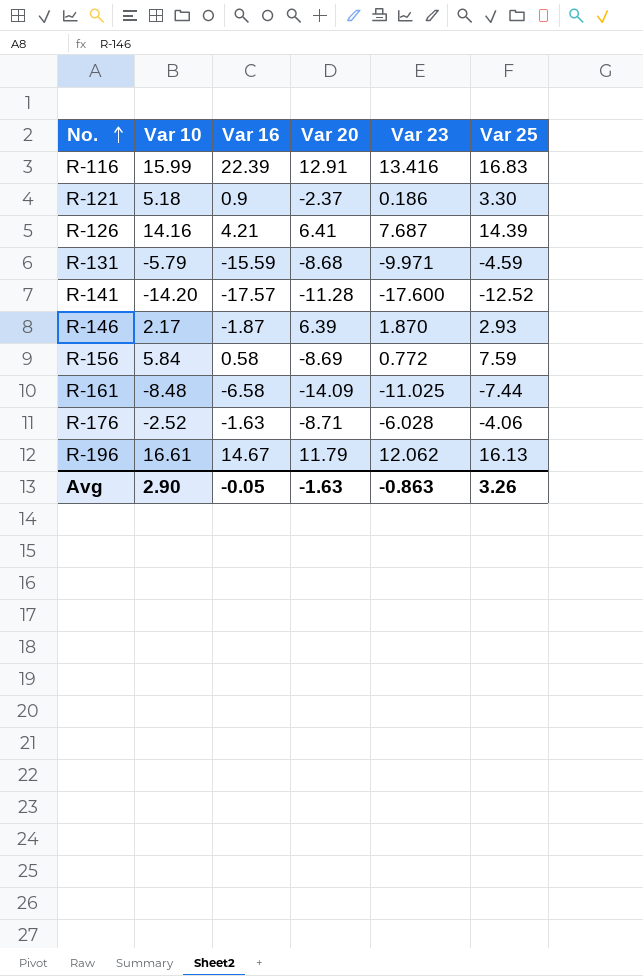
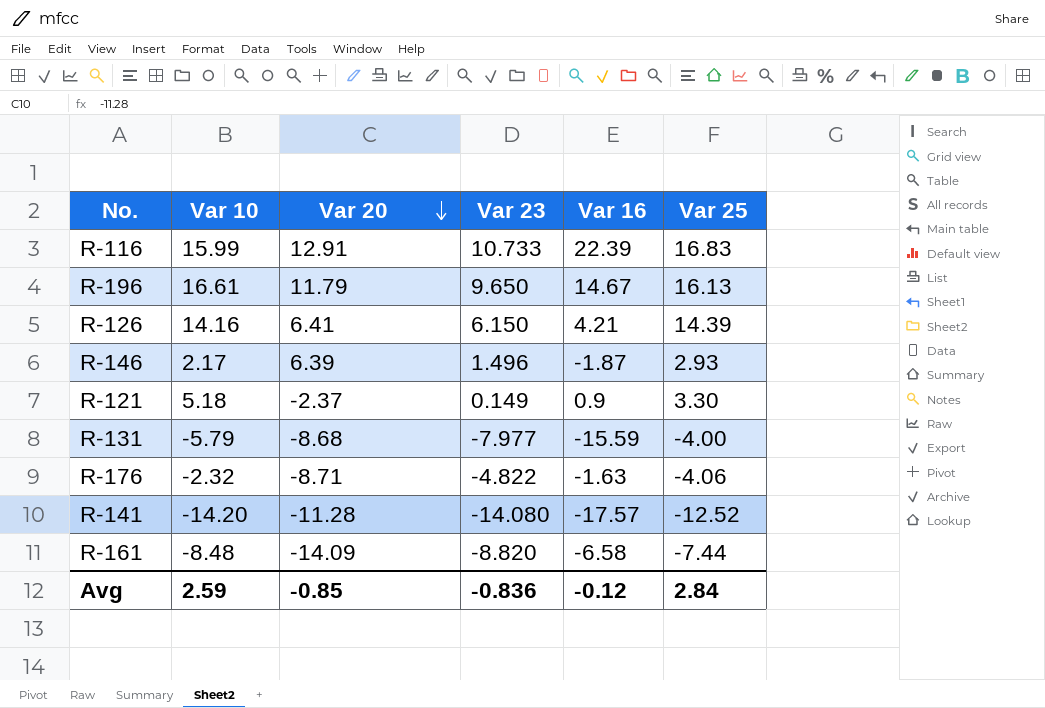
row order: No. ascending -> Var 20 descending
column Var 16 | position: 3 -> 5
row R-156: 5.84 | 0.58 | -8.69 | 0.772 | 7.59 -> none
R-116 | Var 23: 13.416 -> 10.733
R-196 | Var 23: 12.062 -> 9.650
R-126 | Var 23: 7.687 -> 6.150
R-146 | Var 23: 1.870 -> 1.496
R-121 | Var 23: 0.186 -> 0.149
R-131 | Var 23: -9.971 -> -7.977
R-131 | Var 25: -4.59 -> -4.00
R-176 | Var 10: -2.52 -> -2.32
R-176 | Var 23: -6.028 -> -4.822
R-141 | Var 23: -17.600 -> -14.080
R-161 | Var 23: -11.025 -> -8.820
Avg | Var 10: 2.90 -> 2.59
Avg | Var 20: -1.63 -> -0.85
Avg | Var 23: -0.863 -> -0.836
Avg | Var 16: -0.05 -> -0.12
Avg | Var 25: 3.26 -> 2.84

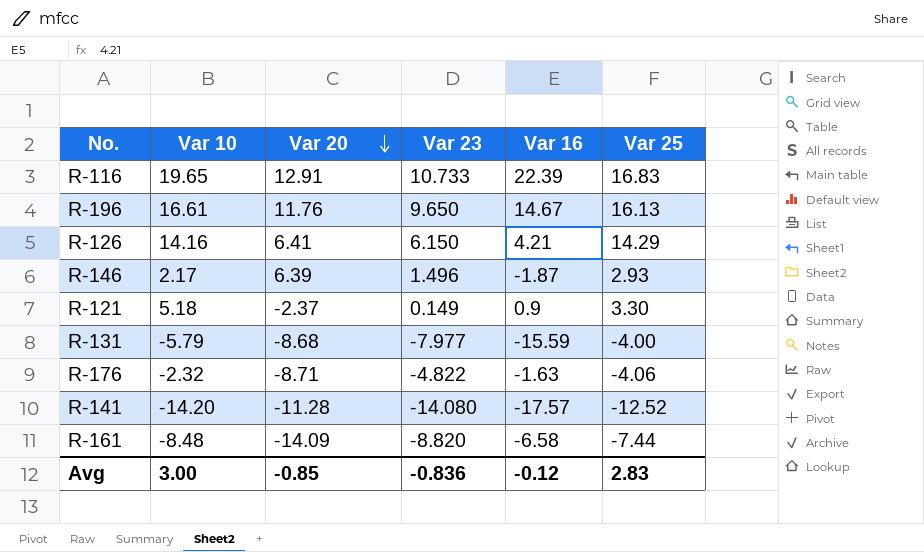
R-116 | Var 10: 15.99 -> 19.65
R-196 | Var 20: 11.79 -> 11.76
R-126 | Var 25: 14.39 -> 14.29
Avg | Var 10: 2.59 -> 3.00
Avg | Var 25: 2.84 -> 2.83

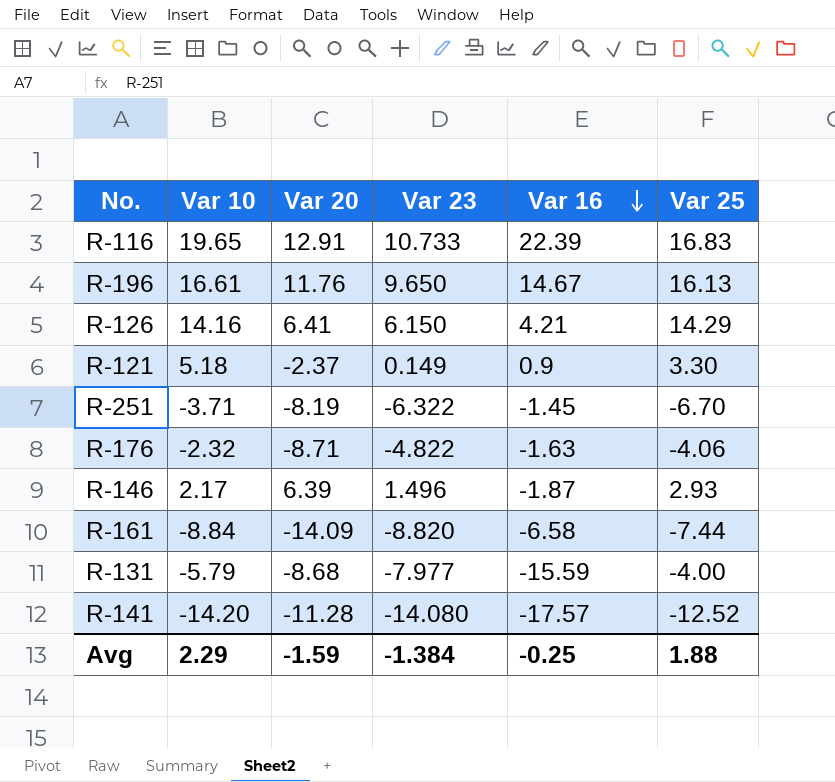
row order: Var 20 descending -> Var 16 descending
row R-251: none -> -3.71 | -8.19 | -6.322 | -1.45 | -6.70
R-161 | Var 10: -8.48 -> -8.84
Avg | Var 10: 3.00 -> 2.29
Avg | Var 20: -0.85 -> -1.59
Avg | Var 23: -0.836 -> -1.384
Avg | Var 16: -0.12 -> -0.25
Avg | Var 25: 2.83 -> 1.88

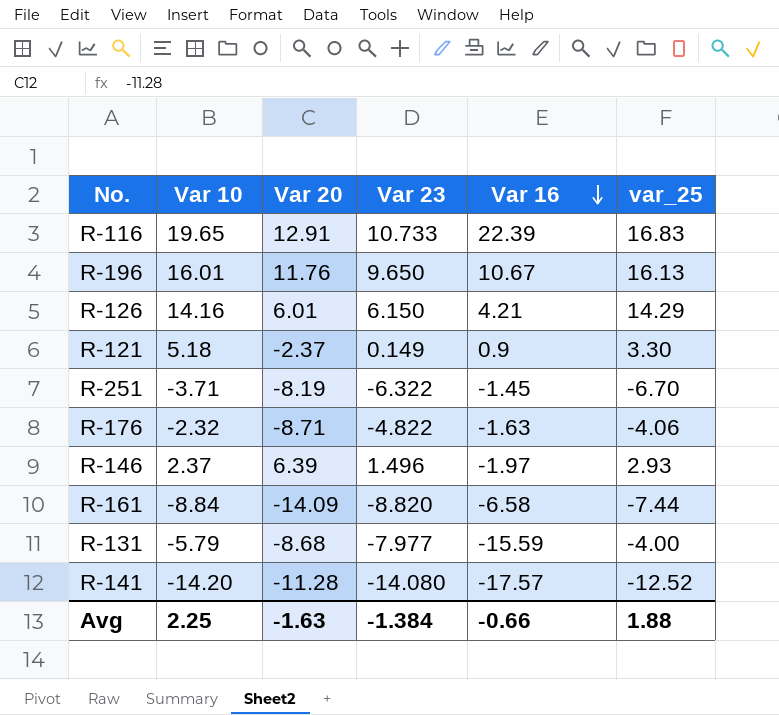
column name: Var 25 -> var_25
R-196 | Var 10: 16.61 -> 16.01
R-196 | Var 16: 14.67 -> 10.67
R-126 | Var 20: 6.41 -> 6.01
R-146 | Var 10: 2.17 -> 2.37
R-146 | Var 16: -1.87 -> -1.97
Avg | Var 10: 2.29 -> 2.25
Avg | Var 20: -1.59 -> -1.63
Avg | Var 16: -0.25 -> -0.66

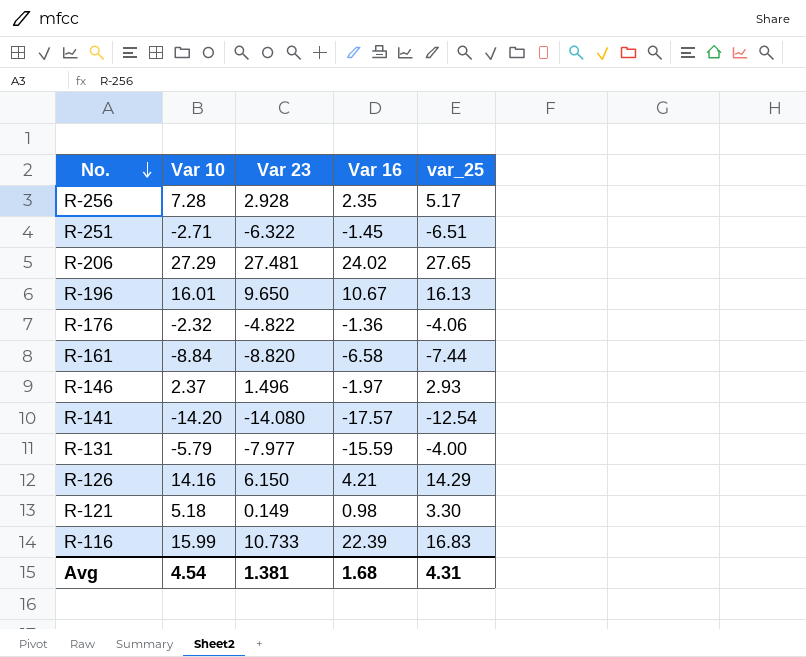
row order: Var 16 descending -> No. descending
column Var 20 | position: 3 -> none
row R-256: none -> 7.28 | 2.928 | 2.35 | 5.17
R-251 | Var 10: -3.71 -> -2.71
R-251 | var_25: -6.70 -> -6.51
row R-206: none -> 27.29 | 27.481 | 24.02 | 27.65
R-176 | Var 16: -1.63 -> -1.36
R-141 | var_25: -12.52 -> -12.54
R-121 | Var 16: 0.9 -> 0.98
R-116 | Var 10: 19.65 -> 15.99
Avg | Var 10: 2.25 -> 4.54
Avg | Var 23: -1.384 -> 1.381
Avg | Var 16: -0.66 -> 1.68
Avg | var_25: 1.88 -> 4.31

